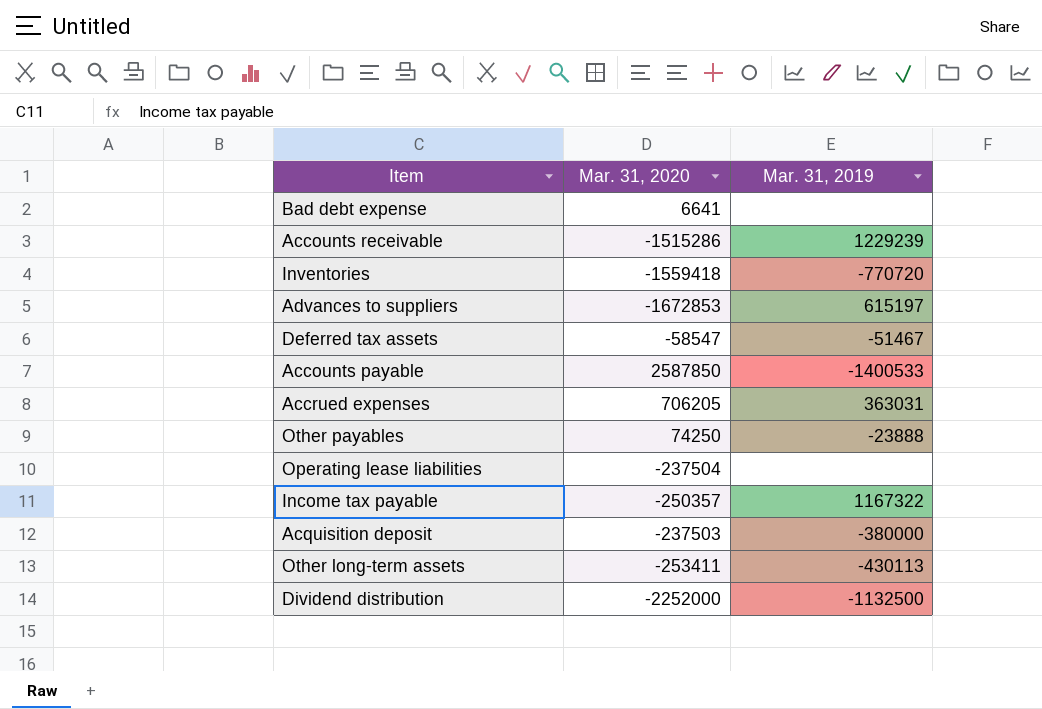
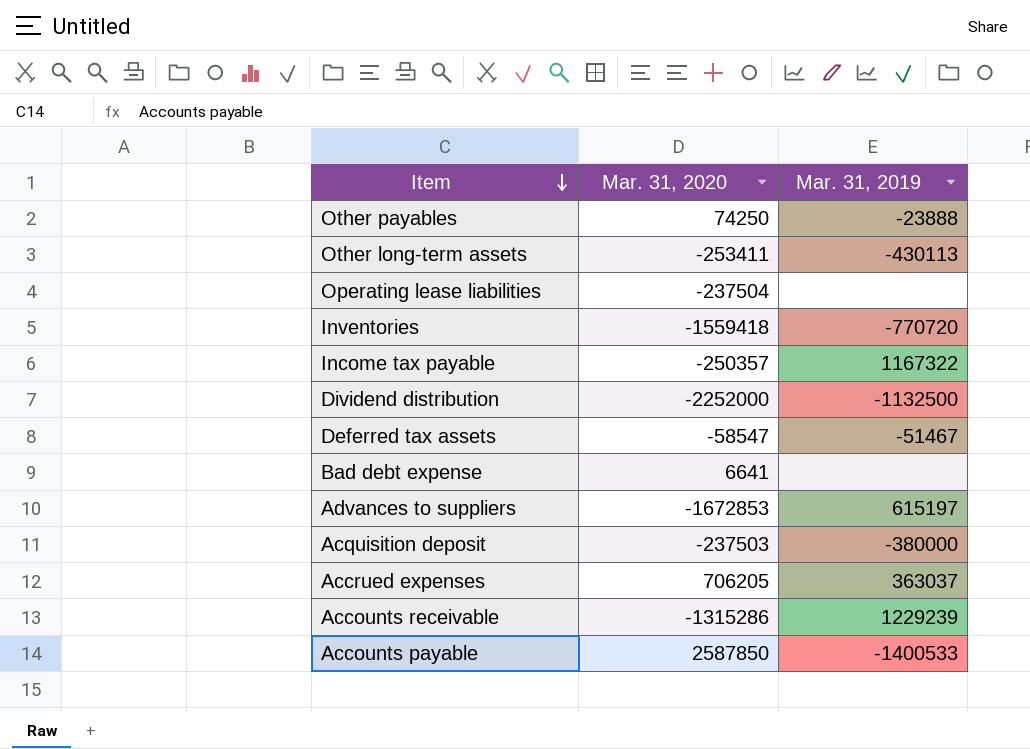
row order: none -> Item descending
Accrued expenses | Mar. 31, 2019: 363031 -> 363037
Accounts receivable | Mar. 31, 2020: -1515286 -> -1315286

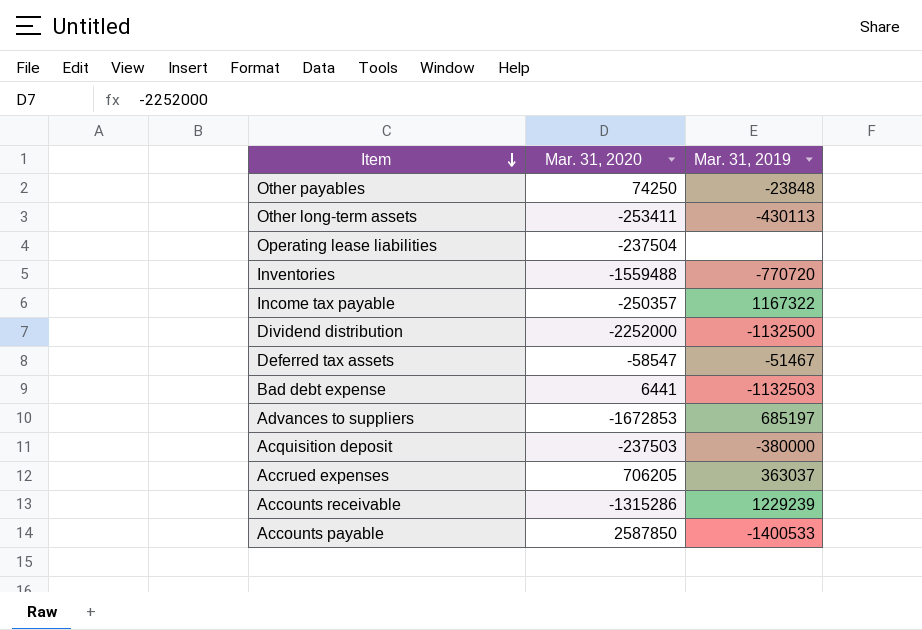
Other payables | Mar. 31, 2019: -23888 -> -23848
Inventories | Mar. 31, 2020: -1559418 -> -1559488
Bad debt expense | Mar. 31, 2020: 6641 -> 6441
Bad debt expense | Mar. 31, 2019: none -> -1132503
Advances to suppliers | Mar. 31, 2019: 615197 -> 685197

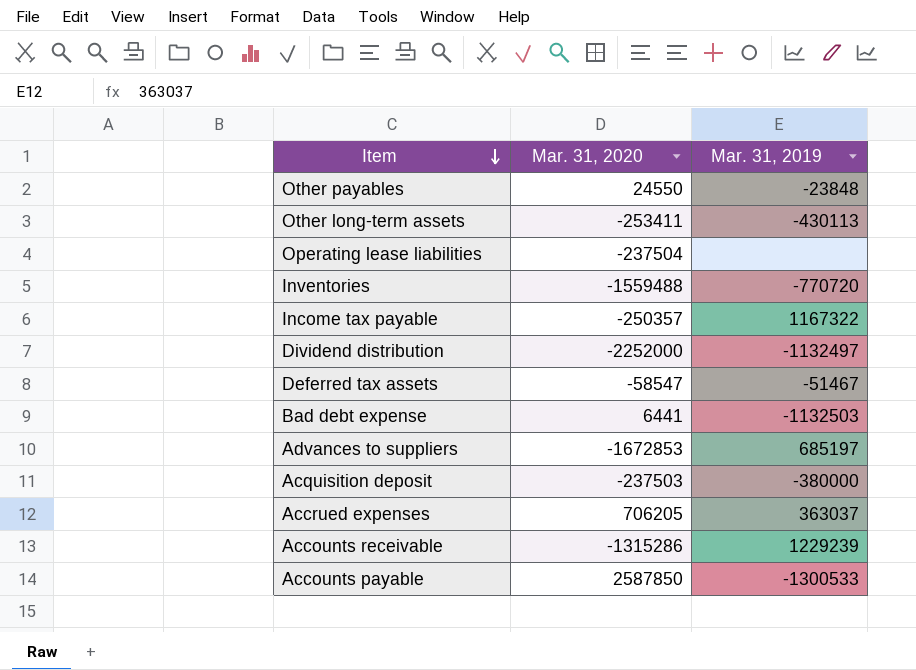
Other payables | Mar. 31, 2020: 74250 -> 24550
Dividend distribution | Mar. 31, 2019: -1132500 -> -1132497
Accounts payable | Mar. 31, 2019: -1400533 -> -1300533

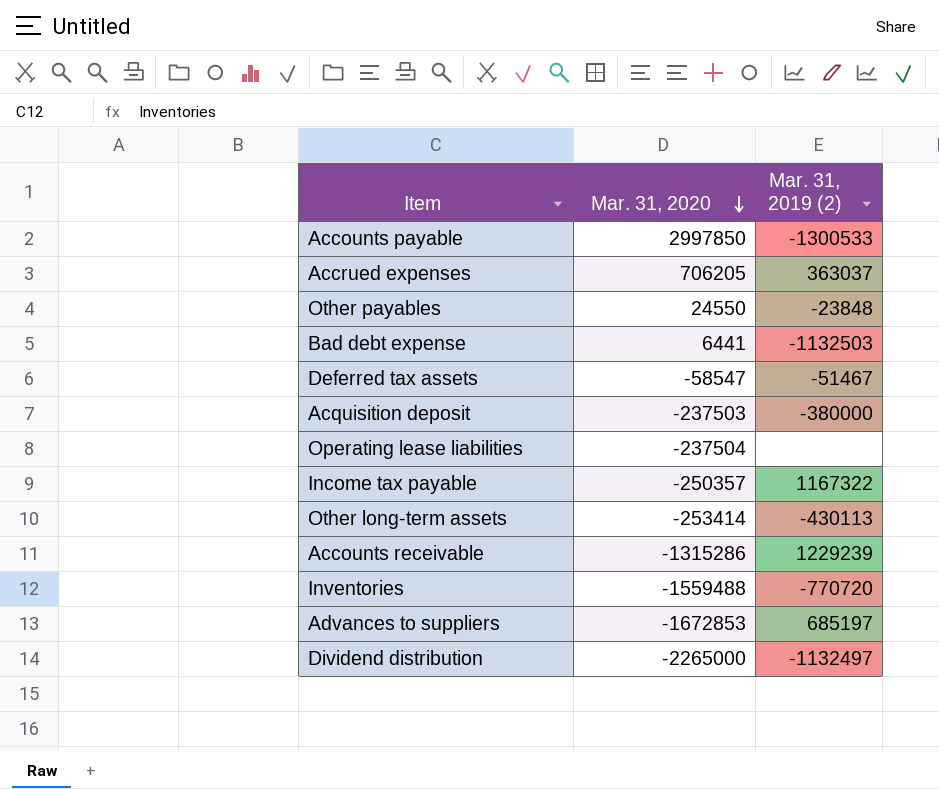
row order: Item descending -> Mar. 31, 2020 descending
column name: Mar. 31, 2019 -> Mar. 31, 2019 (2)
Accounts payable | Mar. 31, 2020: 2587850 -> 2997850
Other long-term assets | Mar. 31, 2020: -253411 -> -253414
Dividend distribution | Mar. 31, 2020: -2252000 -> -2265000

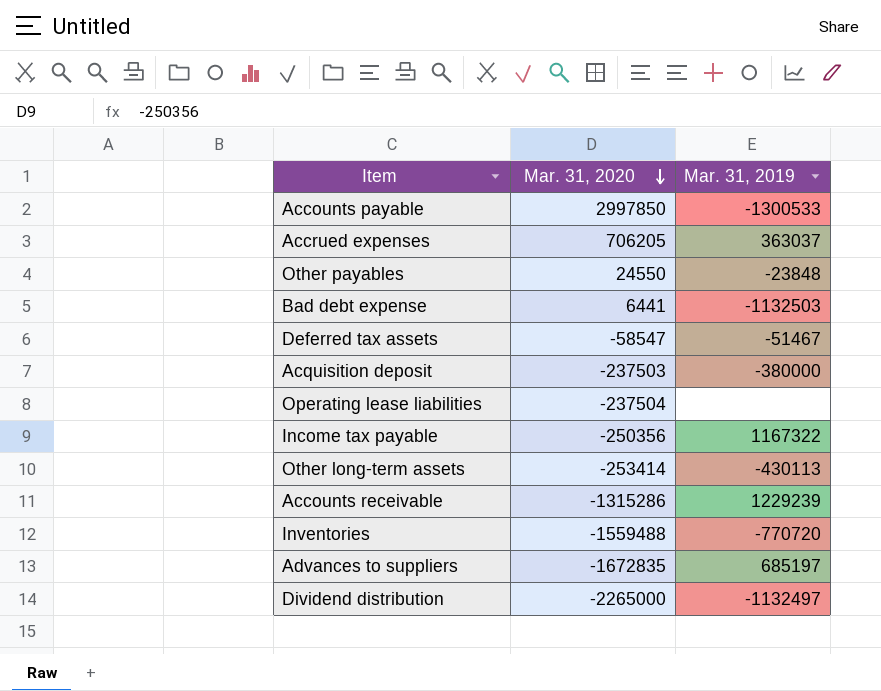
column name: Mar. 31, 2019 (2) -> Mar. 31, 2019
Income tax payable | Mar. 31, 2020: -250357 -> -250356
Advances to suppliers | Mar. 31, 2020: -1672853 -> -1672835

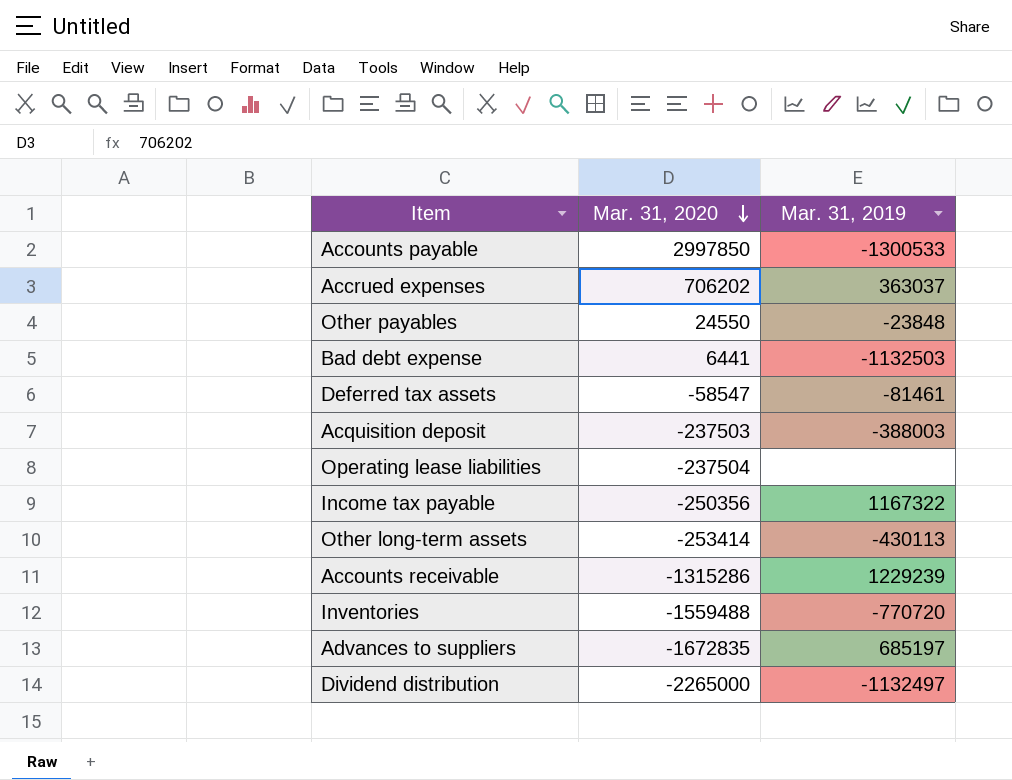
Accrued expenses | Mar. 31, 2020: 706205 -> 706202
Deferred tax assets | Mar. 31, 2019: -51467 -> -81461
Acquisition deposit | Mar. 31, 2019: -380000 -> -388003

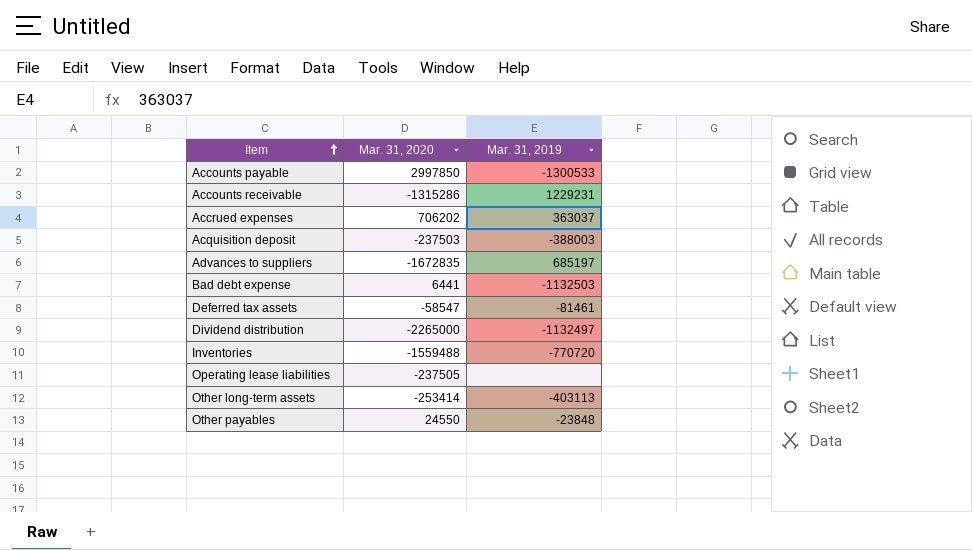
row order: Mar. 31, 2020 descending -> Item ascending
row Income tax payable: -250356 | 1167322 -> none
Accounts receivable | Mar. 31, 2019: 1229239 -> 1229231
Operating lease liabilities | Mar. 31, 2020: -237504 -> -237505
Other long-term assets | Mar. 31, 2019: -430113 -> -403113

